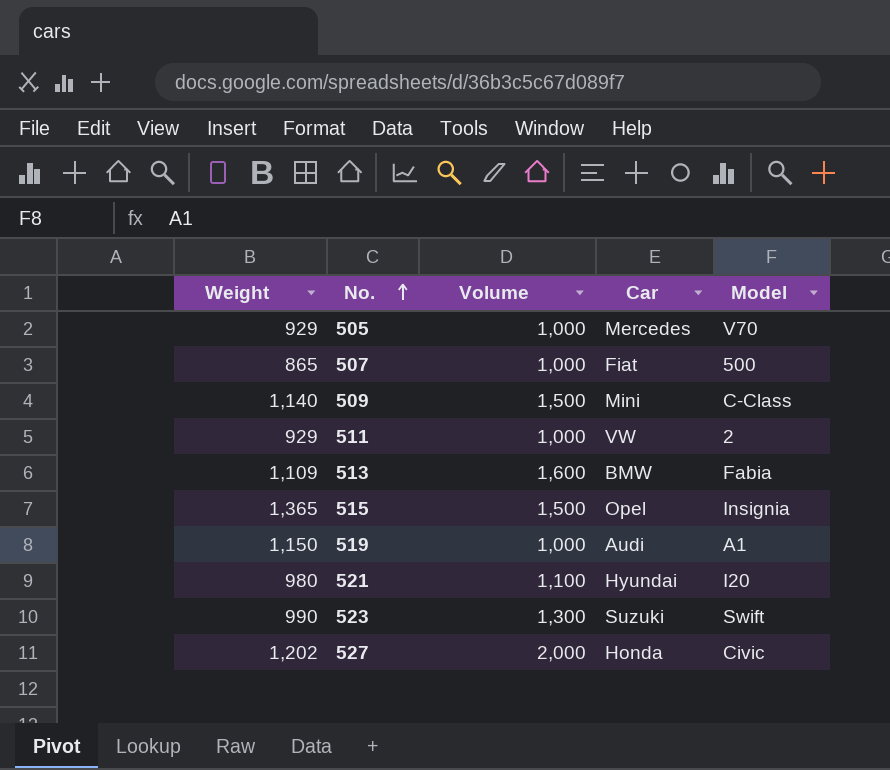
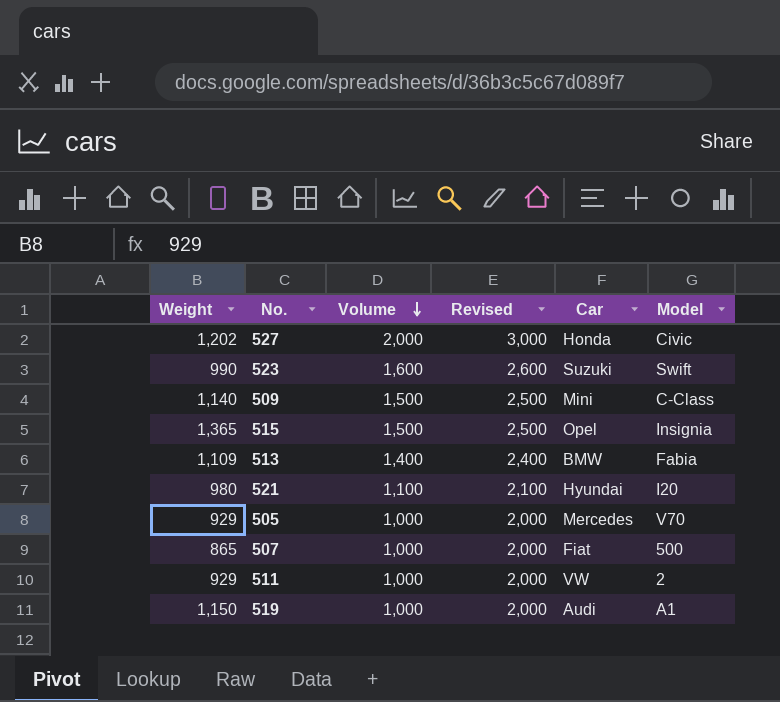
row order: No. ascending -> Volume descending
column Revised | formula: none -> [Volume] + 1000
523 | Volume: 1,300 -> 1,600
513 | Volume: 1,600 -> 1,400

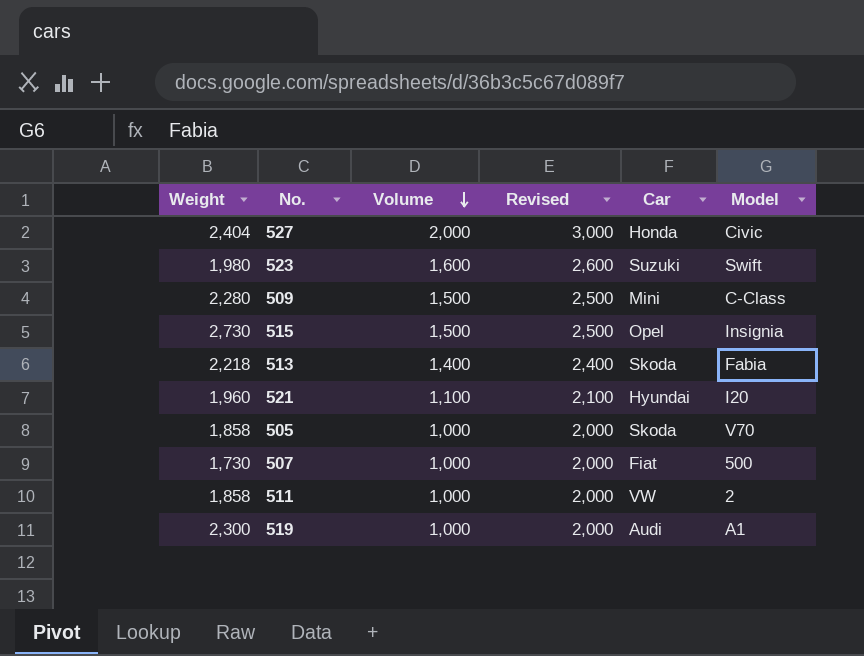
527 | Weight: 1,202 -> 2,404
523 | Weight: 990 -> 1,980
509 | Weight: 1,140 -> 2,280
515 | Weight: 1,365 -> 2,730
513 | Weight: 1,109 -> 2,218
513 | Car: BMW -> Skoda
521 | Weight: 980 -> 1,960
505 | Weight: 929 -> 1,858
505 | Car: Mercedes -> Skoda
507 | Weight: 865 -> 1,730
511 | Weight: 929 -> 1,858
519 | Weight: 1,150 -> 2,300

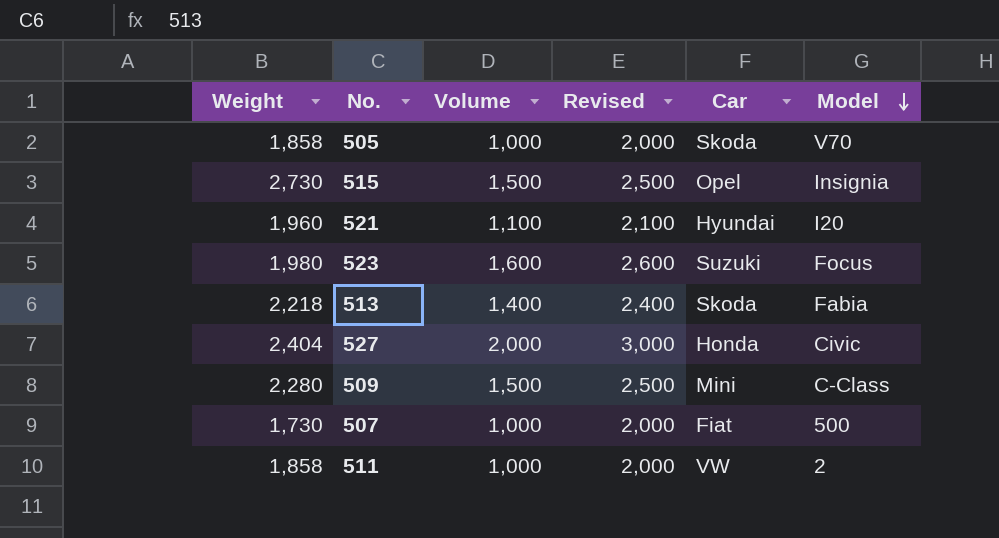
row order: Volume descending -> Model descending
row 519: 2,300 | 1,000 | 2,000 | Audi | A1 -> none
523 | Model: Swift -> Focus

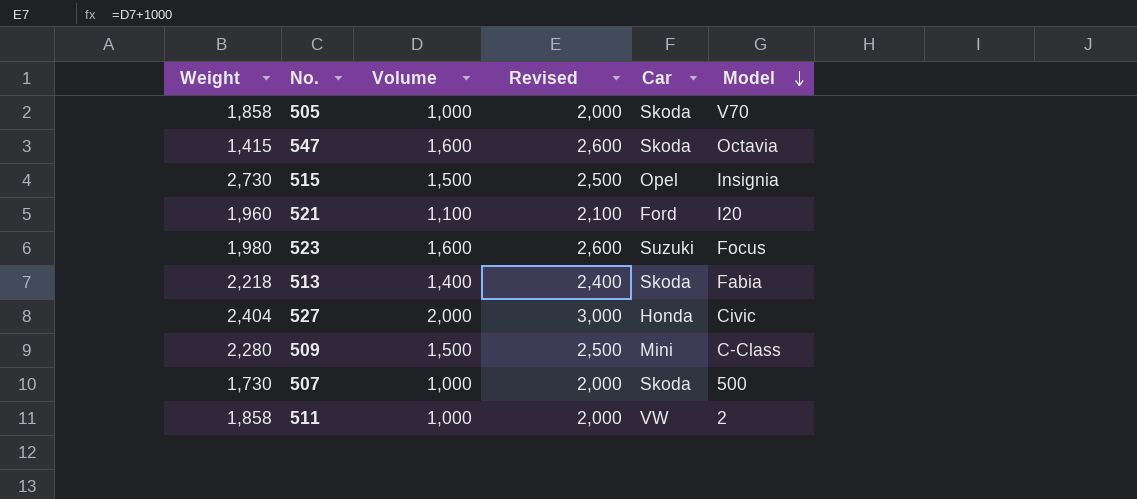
row 547: none -> 1,415 | 1,600 | 2,600 | Skoda | Octavia
521 | Car: Hyundai -> Ford
507 | Car: Fiat -> Skoda

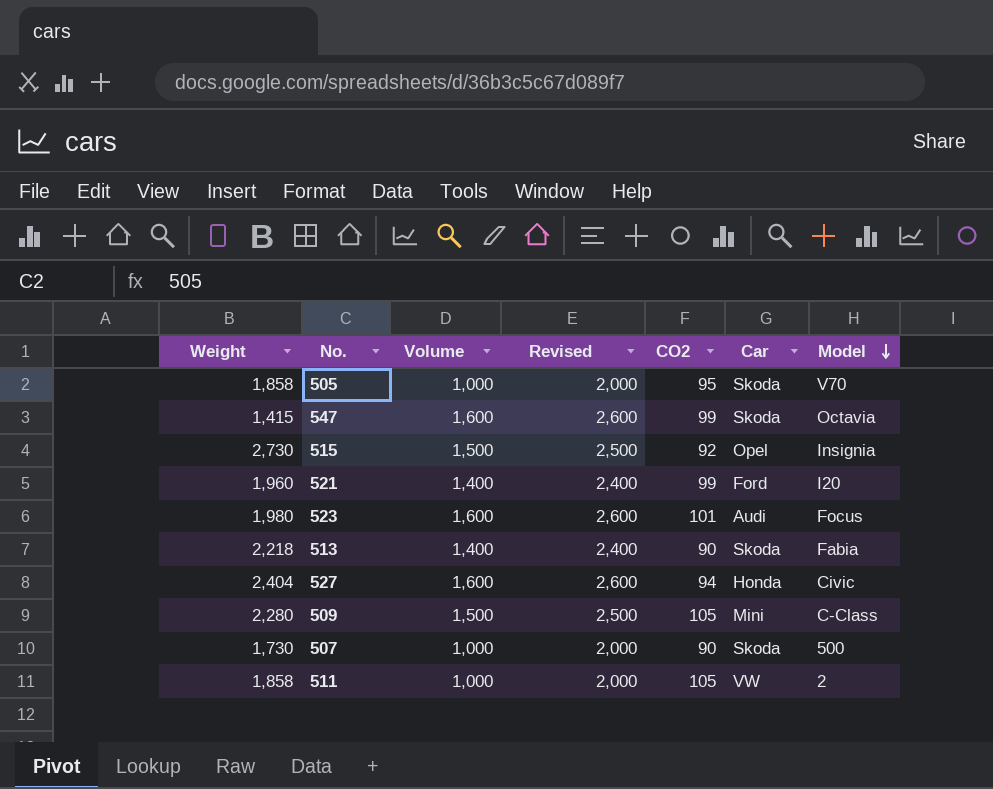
column CO2 | position: none -> 5
521 | Volume: 1,100 -> 1,400
521 | Revised: 2,100 -> 2,400
523 | Car: Suzuki -> Audi
527 | Volume: 2,000 -> 1,600
527 | Revised: 3,000 -> 2,600

